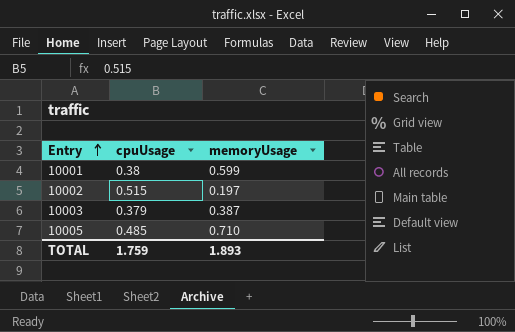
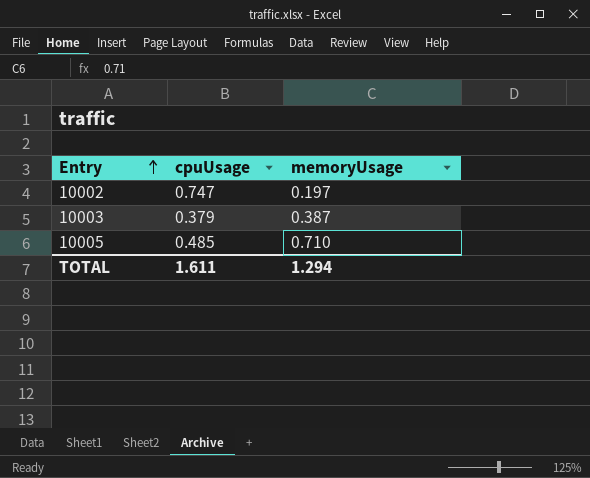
row 10001: 0.38 | 0.599 -> none
10002 | cpuUsage: 0.515 -> 0.747
TOTAL | cpuUsage: 1.759 -> 1.611
TOTAL | memoryUsage: 1.893 -> 1.294

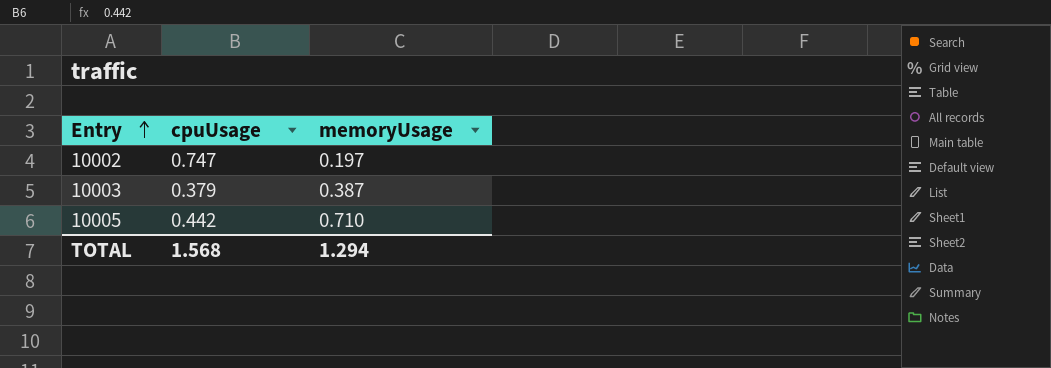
10005 | cpuUsage: 0.485 -> 0.442
TOTAL | cpuUsage: 1.611 -> 1.568

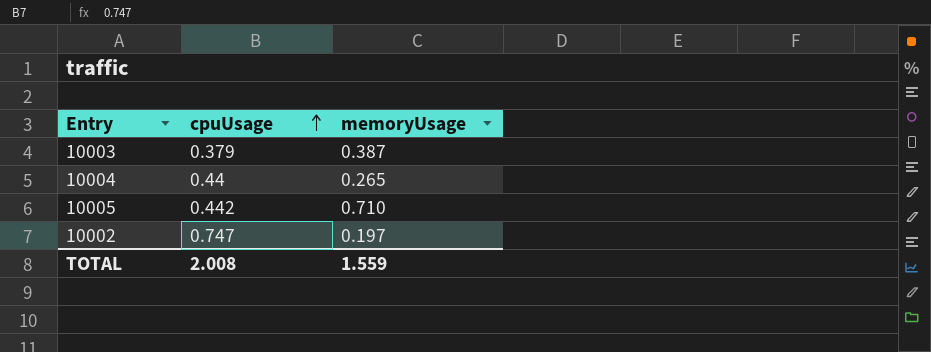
row order: Entry ascending -> cpuUsage ascending
row 10004: none -> 0.44 | 0.265
TOTAL | cpuUsage: 1.568 -> 2.008
TOTAL | memoryUsage: 1.294 -> 1.559

